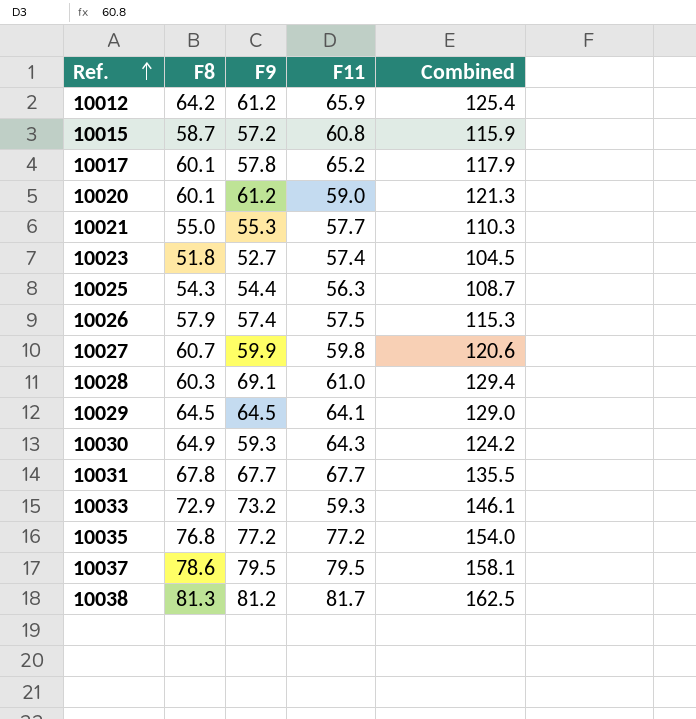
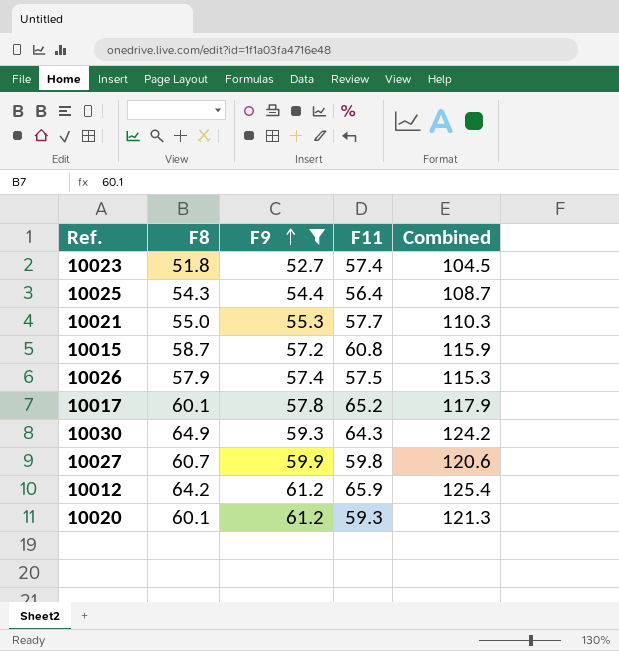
filter: none -> F9 <= 61.2
row order: Ref. ascending -> F9 ascending
10025 | F11: 56.3 -> 56.4
10020 | F11: 59.0 -> 59.3

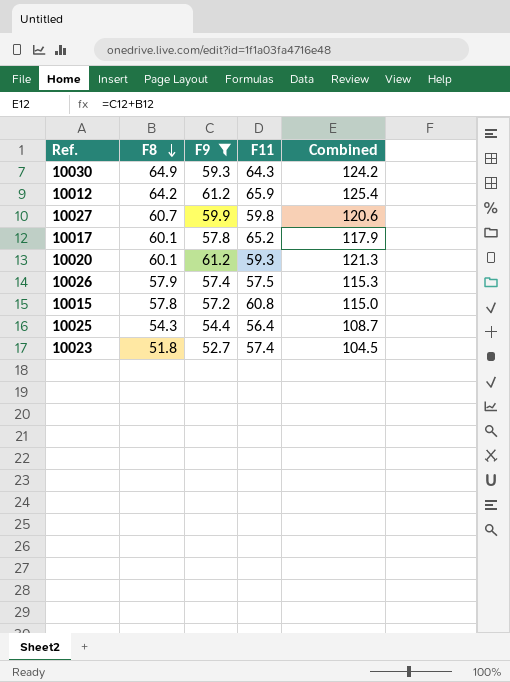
row order: F9 ascending -> F8 descending
row 10021: 55.0 | 55.3 | 57.7 | 110.3 -> none
10015 | F8: 58.7 -> 57.8
10015 | Combined: 115.9 -> 115.0

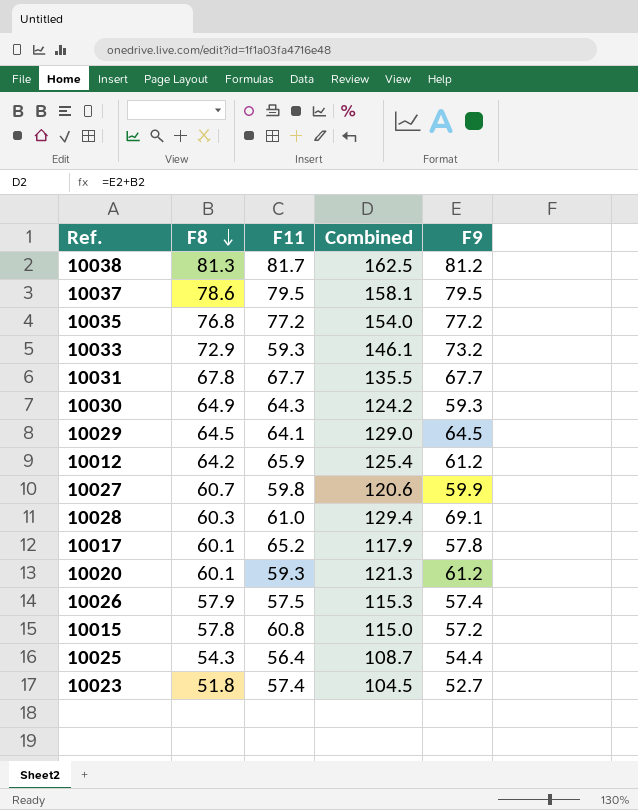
filter: F9 <= 61.2 -> none
column F9 | position: 3 -> 5

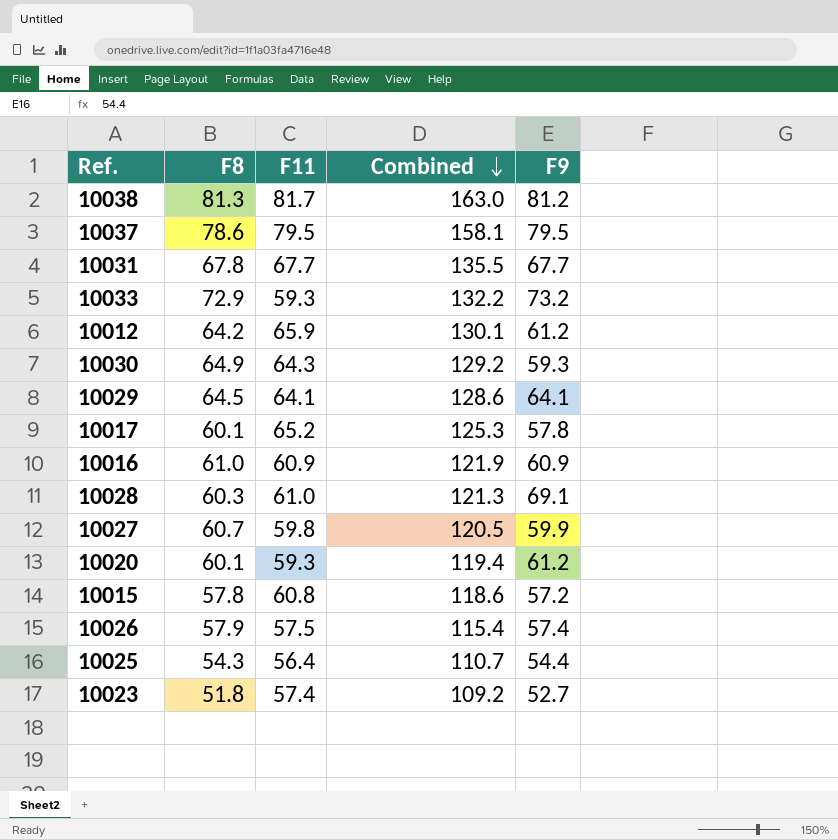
row order: F8 descending -> Combined descending
column Combined | formula: [F8] + [F9] -> [F8] + [F11]
row 10035: 76.8 | 77.2 | 154.0 | 77.2 -> none
10029 | F9: 64.5 -> 64.1
row 10016: none -> 61.0 | 60.9 | 121.9 | 60.9

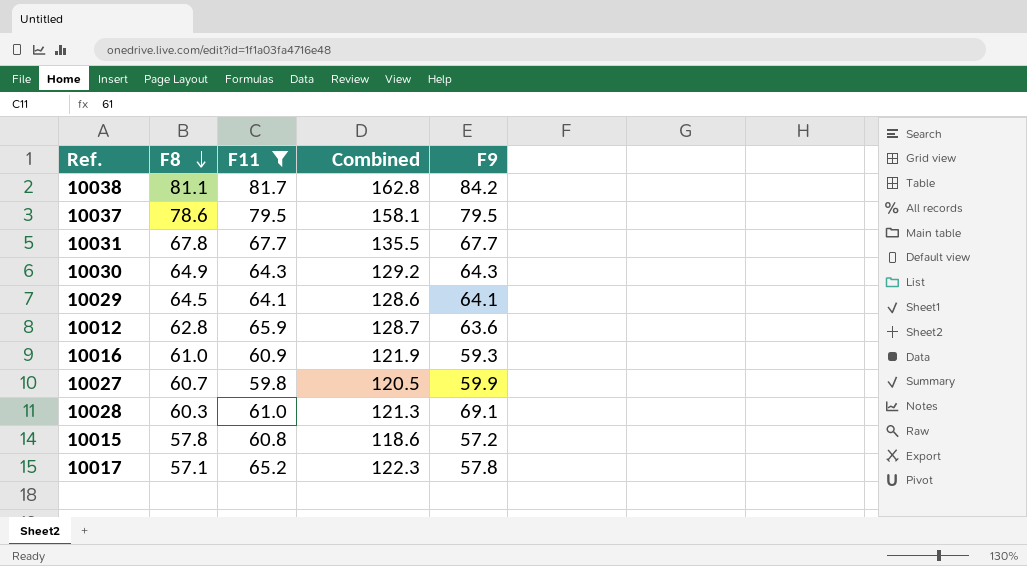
filter: none -> F11 >= 59.8
row order: Combined descending -> F8 descending
10038 | F8: 81.3 -> 81.1
10038 | Combined: 163.0 -> 162.8
10038 | F9: 81.2 -> 84.2
10030 | F9: 59.3 -> 64.3
10012 | F8: 64.2 -> 62.8
10012 | Combined: 130.1 -> 128.7
10012 | F9: 61.2 -> 63.6
10016 | F9: 60.9 -> 59.3
10017 | F8: 60.1 -> 57.1
10017 | Combined: 125.3 -> 122.3

